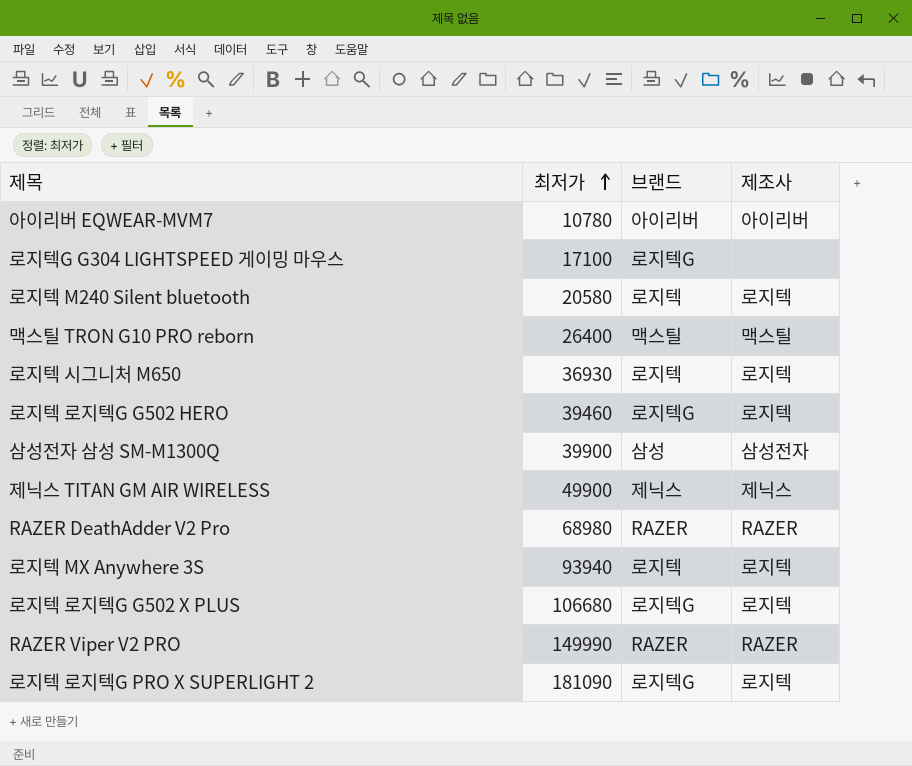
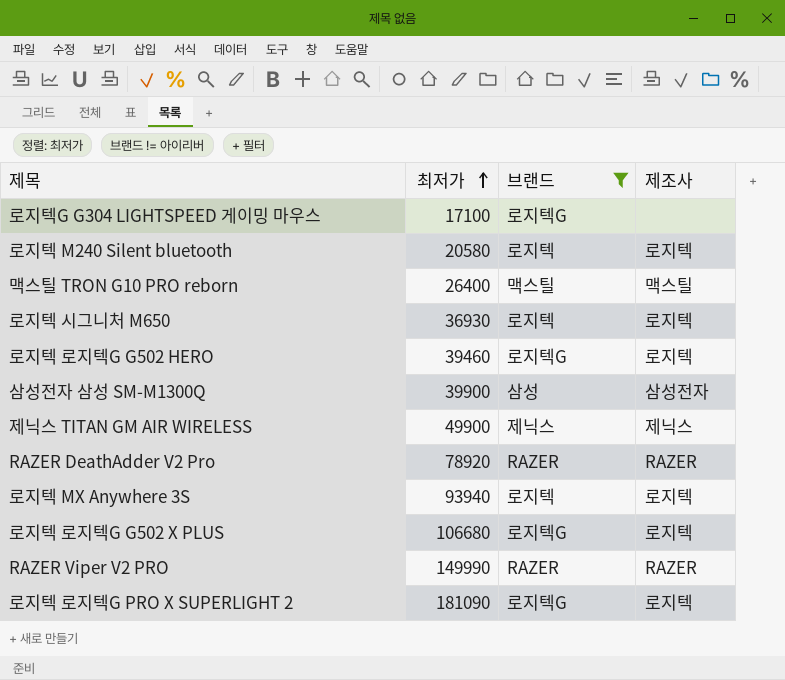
filter: none -> 브랜드 != 아이리버
RAZER DeathAdder V2 Pro | 최저가: 68980 -> 78920

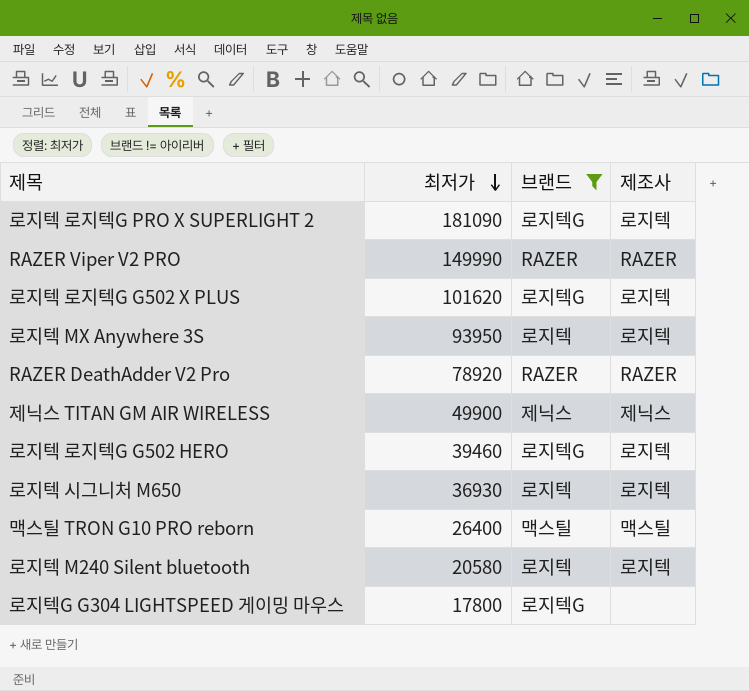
row order: 최저가 ascending -> 최저가 descending
row 삼성전자 삼성 SM-M1300Q: 39900 | 삼성 | 삼성전자 -> none
로지텍 로지텍G G502 X PLUS | 최저가: 106680 -> 101620
로지텍 MX Anywhere 3S | 최저가: 93940 -> 93950
로지텍G G304 LIGHTSPEED 게이밍 마우스 | 최저가: 17100 -> 17800

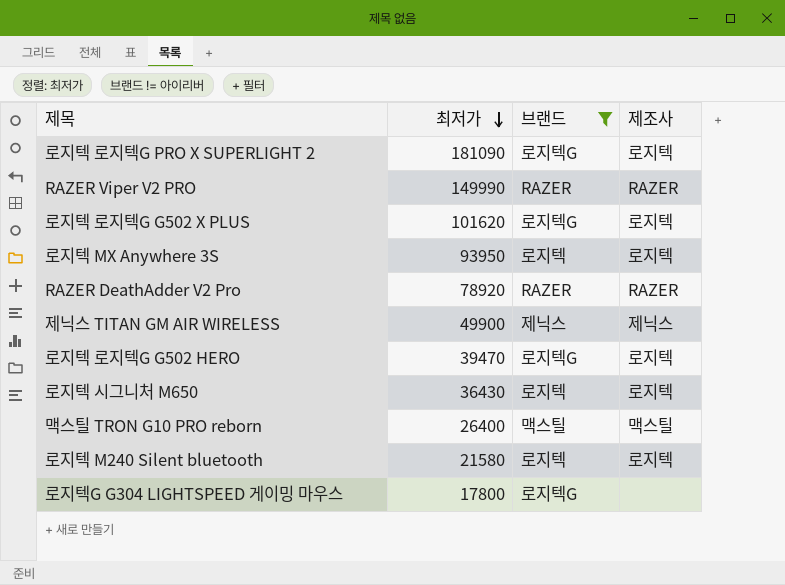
로지텍 로지텍G G502 HERO | 최저가: 39460 -> 39470
로지텍 시그니처 M650 | 최저가: 36930 -> 36430
로지텍 M240 Silent bluetooth | 최저가: 20580 -> 21580

